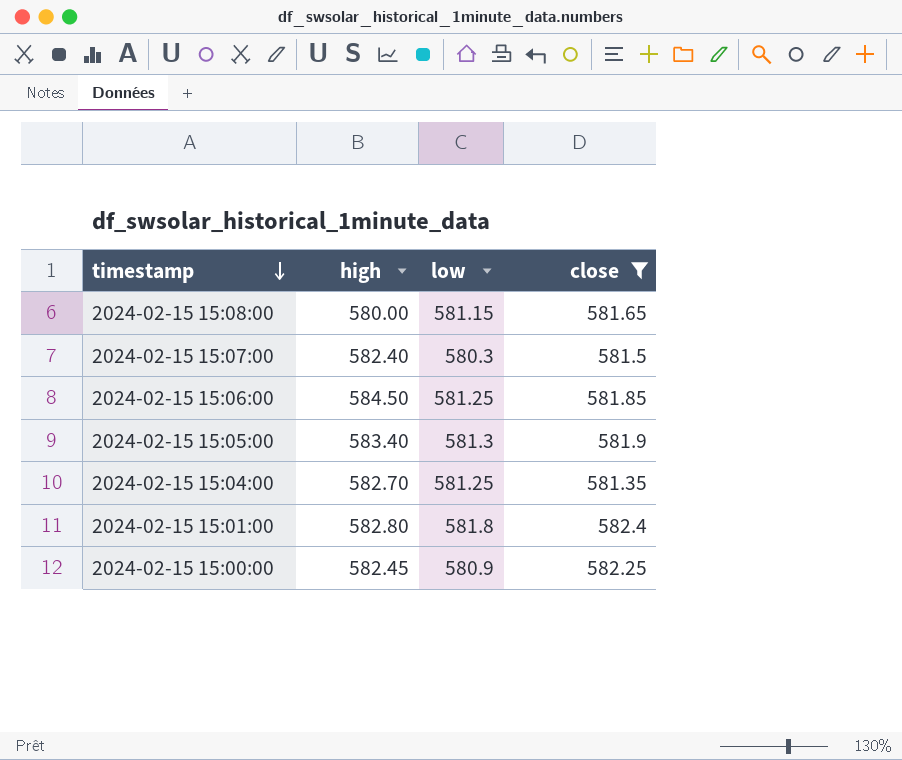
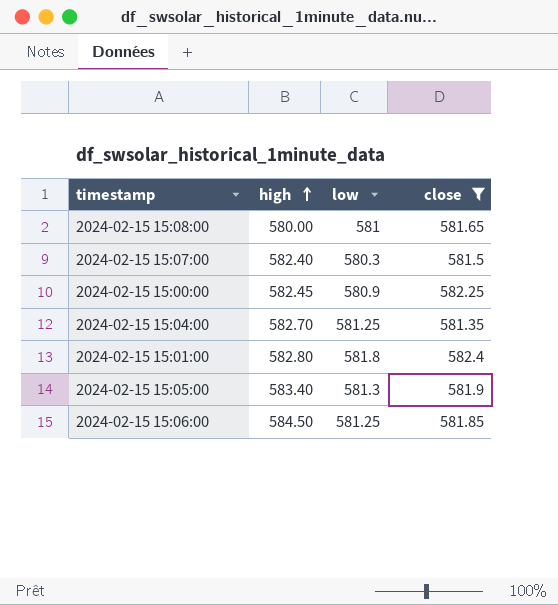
row order: timestamp descending -> high ascending
2024-02-15 15:08:00 | low: 581.15 -> 581

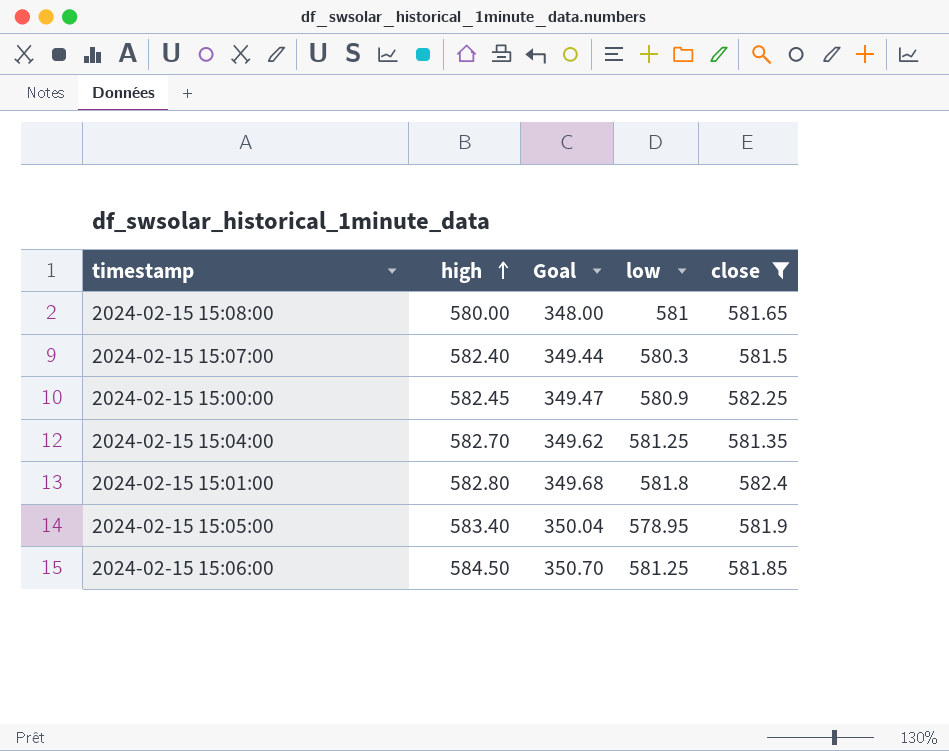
column Goal | formula: none -> [high] * 0.6
2024-02-15 15:05:00 | low: 581.3 -> 578.95

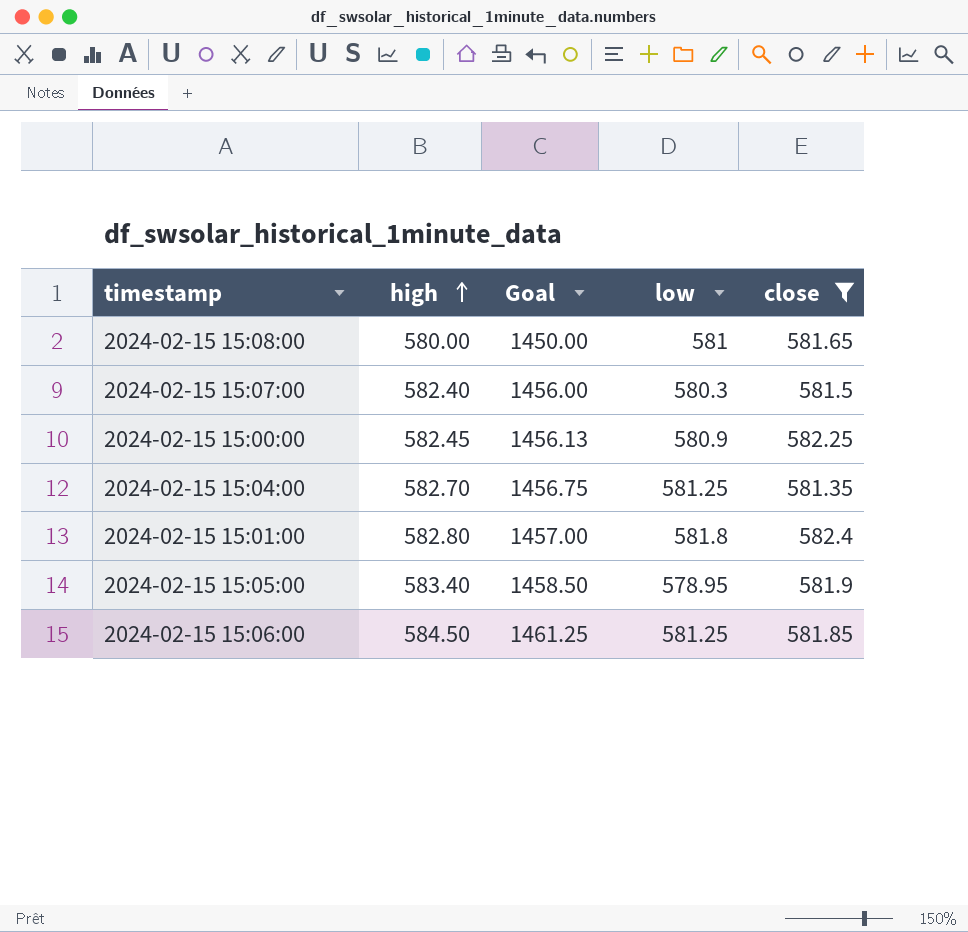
column Goal | formula: [high] * 0.6 -> [high] * 2.5

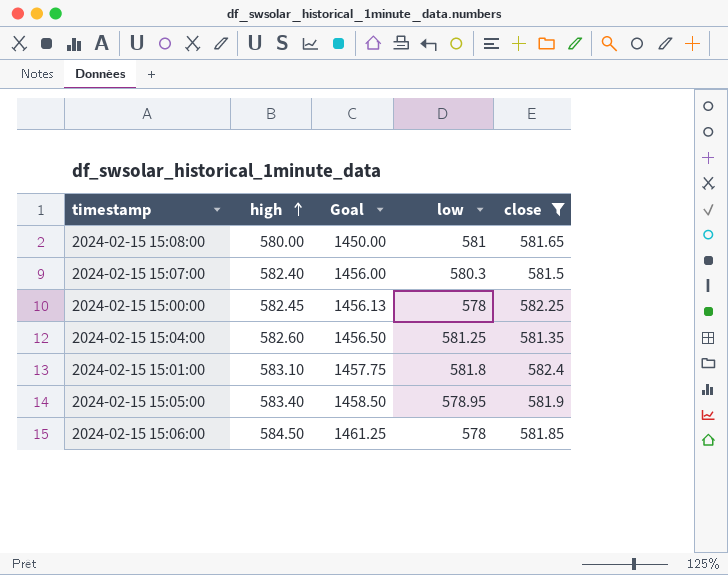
2024-02-15 15:00:00 | low: 580.9 -> 578
2024-02-15 15:04:00 | high: 582.70 -> 582.60
2024-02-15 15:04:00 | Goal: 1456.75 -> 1456.50
2024-02-15 15:01:00 | high: 582.80 -> 583.10
2024-02-15 15:01:00 | Goal: 1457.00 -> 1457.75
2024-02-15 15:06:00 | low: 581.25 -> 578

